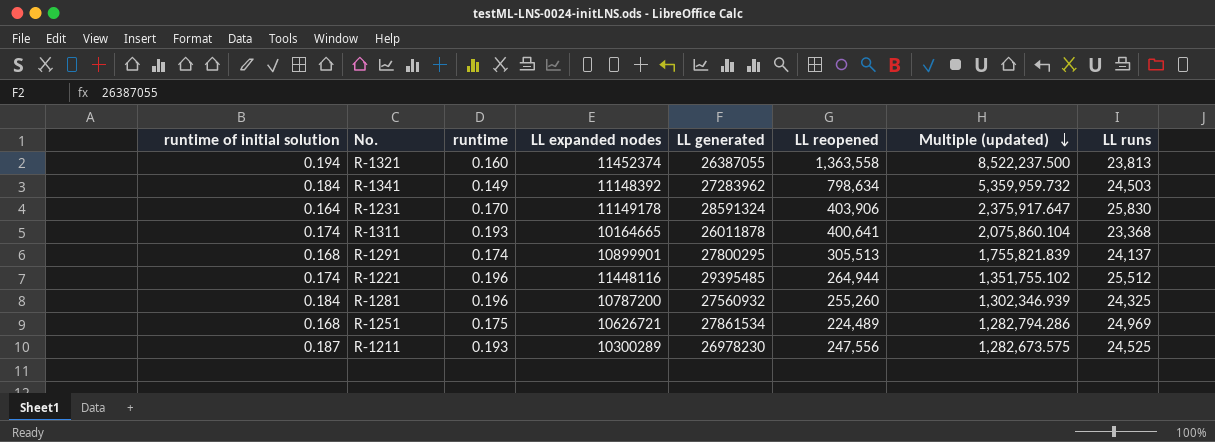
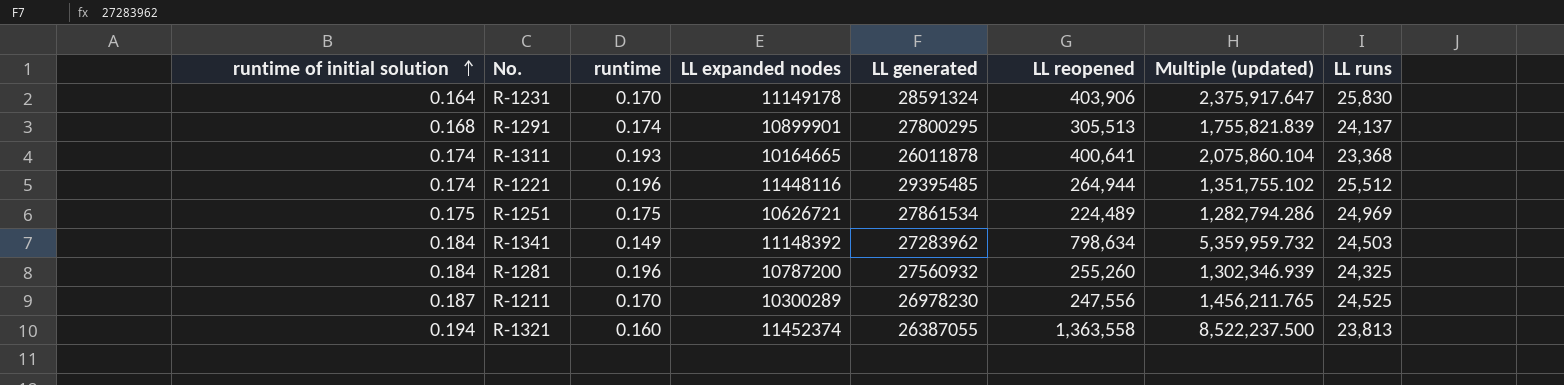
row order: Multiple (updated) descending -> runtime of initial solution ascending
R-1251 | runtime of initial solution: 0.168 -> 0.175
R-1211 | runtime: 0.193 -> 0.170
R-1211 | Multiple (updated): 1,282,673.575 -> 1,456,211.765

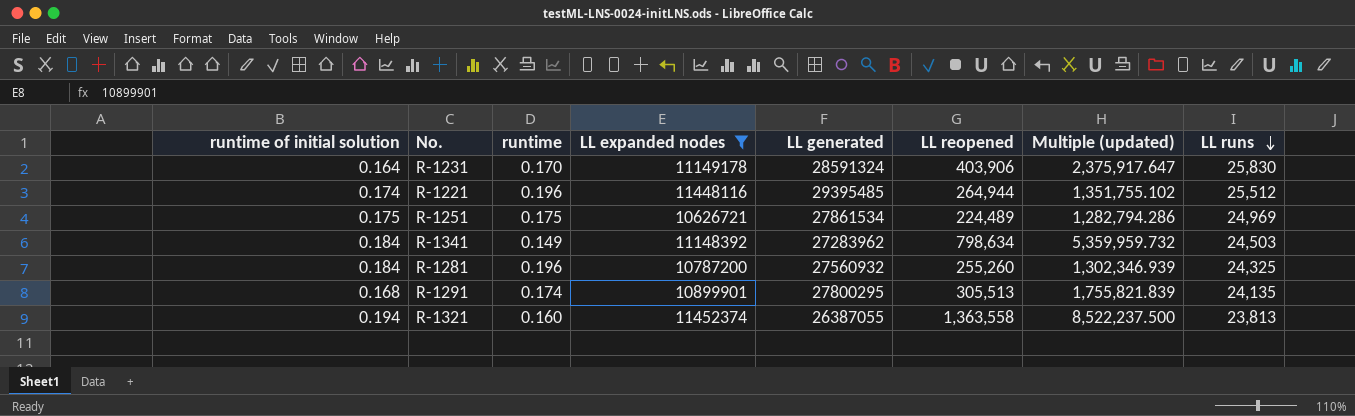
filter: none -> LL expanded nodes >= 10626721
row order: runtime of initial solution ascending -> LL runs descending
R-1291 | LL runs: 24,137 -> 24,135

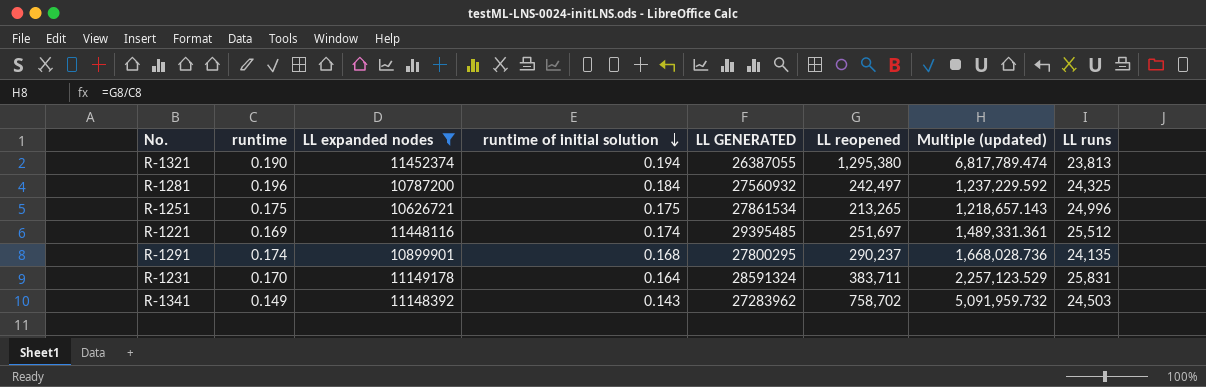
row order: LL runs descending -> runtime of initial solution descending
column runtime of initial solution | position: 1 -> 4
column name: LL generated -> LL GENERATED
R-1321 | runtime: 0.160 -> 0.190
R-1321 | LL reopened: 1,363,558 -> 1,295,380
R-1321 | Multiple (updated): 8,522,237.500 -> 6,817,789.474
R-1281 | LL reopened: 255,260 -> 242,497
R-1281 | Multiple (updated): 1,302,346.939 -> 1,237,229.592
R-1251 | LL reopened: 224,489 -> 213,265
R-1251 | Multiple (updated): 1,282,794.286 -> 1,218,657.143
R-1251 | LL runs: 24,969 -> 24,996
R-1221 | runtime: 0.196 -> 0.169
R-1221 | LL reopened: 264,944 -> 251,697
R-1221 | Multiple (updated): 1,351,755.102 -> 1,489,331.361
R-1291 | LL reopened: 305,513 -> 290,237
R-1291 | Multiple (updated): 1,755,821.839 -> 1,668,028.736
R-1231 | LL reopened: 403,906 -> 383,711
R-1231 | Multiple (updated): 2,375,917.647 -> 2,257,123.529
R-1231 | LL runs: 25,830 -> 25,831
R-1341 | runtime of initial solution: 0.184 -> 0.143
R-1341 | LL reopened: 798,634 -> 758,702
R-1341 | Multiple (updated): 5,359,959.732 -> 5,091,959.732

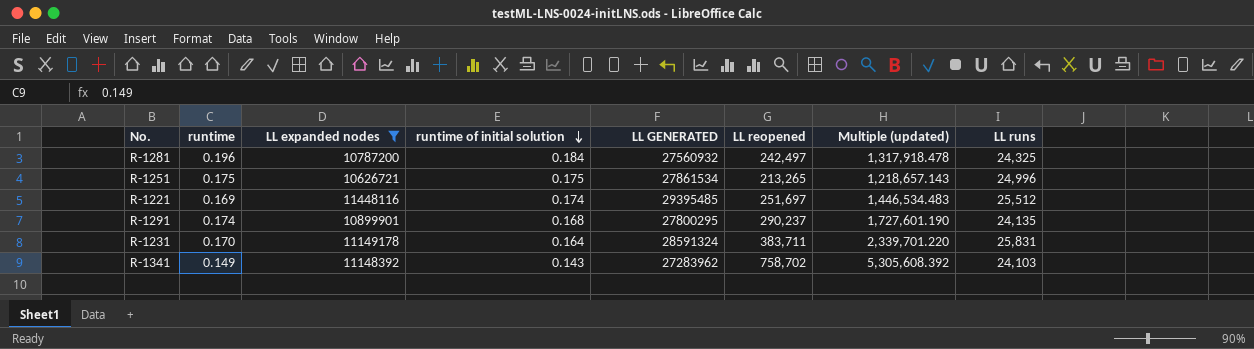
column Multiple (updated) | formula: [LL reopened] / [runtime] -> [LL reopened] / [runtime of initial solution]
row R-1321: 0.190 | 11452374 | 0.194 | 26387055 | 1,295,380 | 6,817,789.474 | 23,813 -> none
R-1341 | LL runs: 24,503 -> 24,103

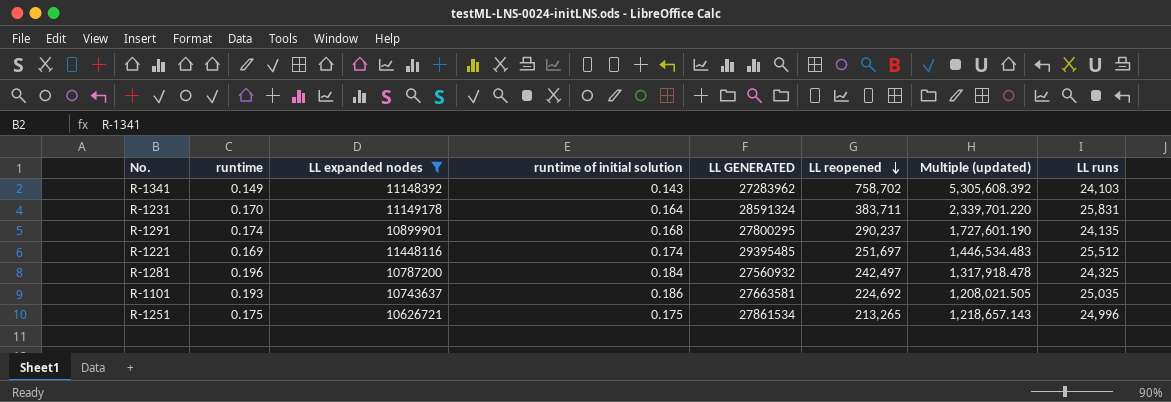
row order: runtime of initial solution descending -> LL reopened descending
row R-1101: none -> 0.193 | 10743637 | 0.186 | 27663581 | 224,692 | 1,208,021.505 | 25,035

